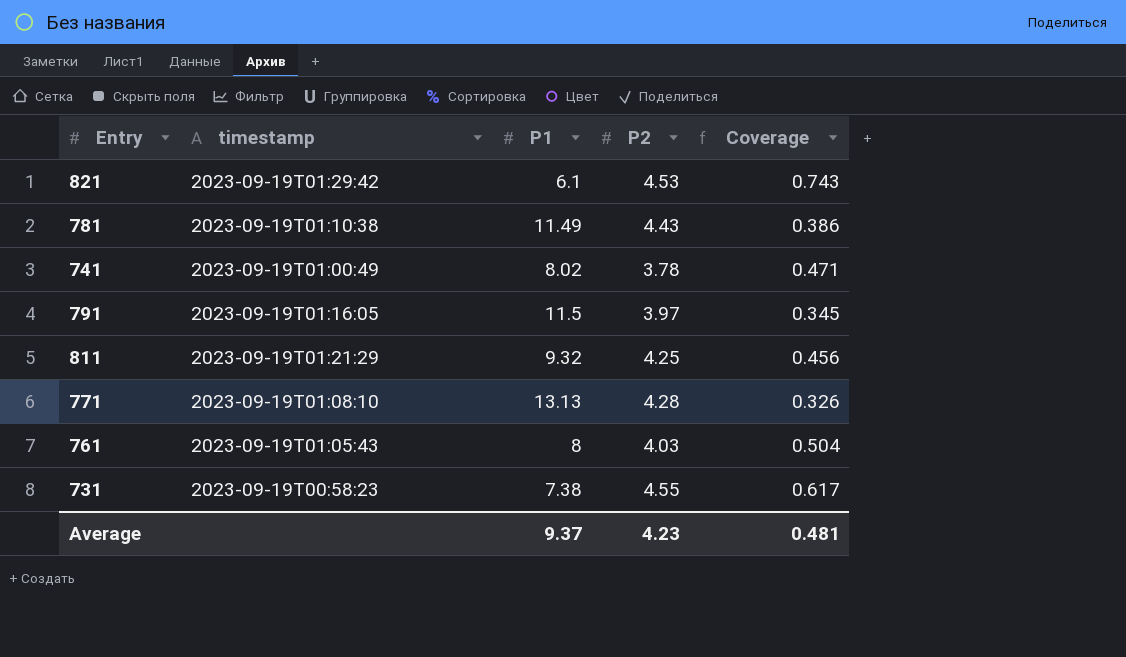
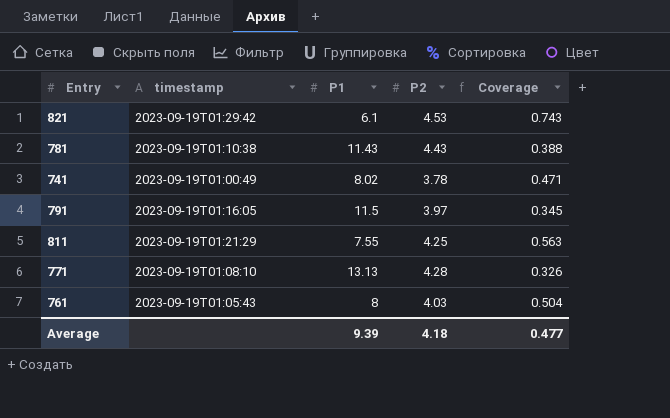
row 731: 2023-09-19T00:58:23 | 7.38 | 4.55 | 0.617 -> none
781 | P1: 11.49 -> 11.43
781 | Coverage: 0.386 -> 0.388
811 | P1: 9.32 -> 7.55
811 | Coverage: 0.456 -> 0.563
Average | P1: 9.37 -> 9.39
Average | P2: 4.23 -> 4.18
Average | Coverage: 0.481 -> 0.477

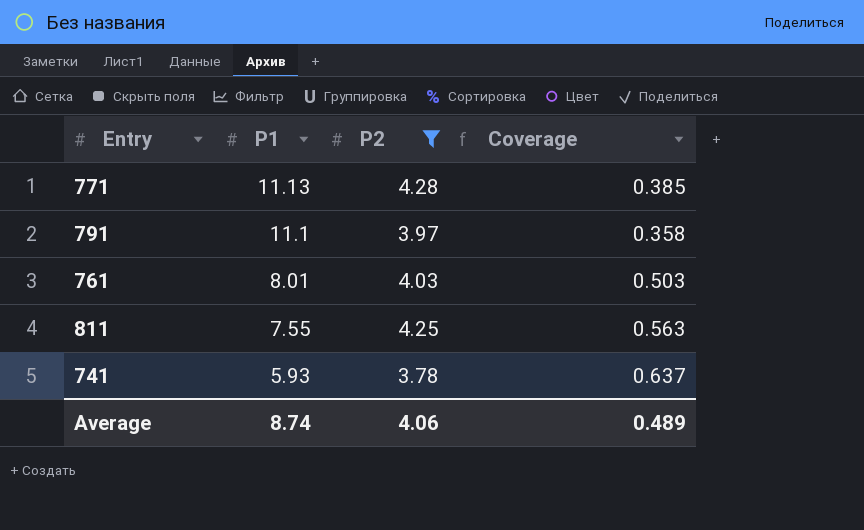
filter: none -> P2 <= 4.28
row order: none -> P1 descending
column timestamp | position: 2 -> none
771 | P1: 13.13 -> 11.13
771 | Coverage: 0.326 -> 0.385
791 | P1: 11.5 -> 11.1
791 | Coverage: 0.345 -> 0.358
761 | P1: 8 -> 8.01
761 | Coverage: 0.504 -> 0.503
741 | P1: 8.02 -> 5.93
741 | Coverage: 0.471 -> 0.637
Average | P1: 9.39 -> 8.74
Average | P2: 4.18 -> 4.06
Average | Coverage: 0.477 -> 0.489

